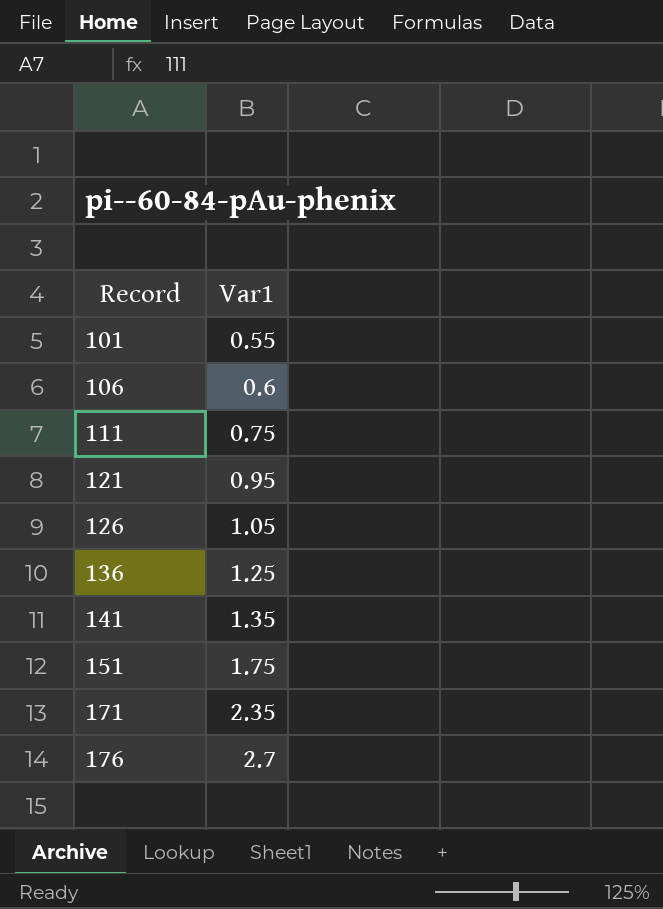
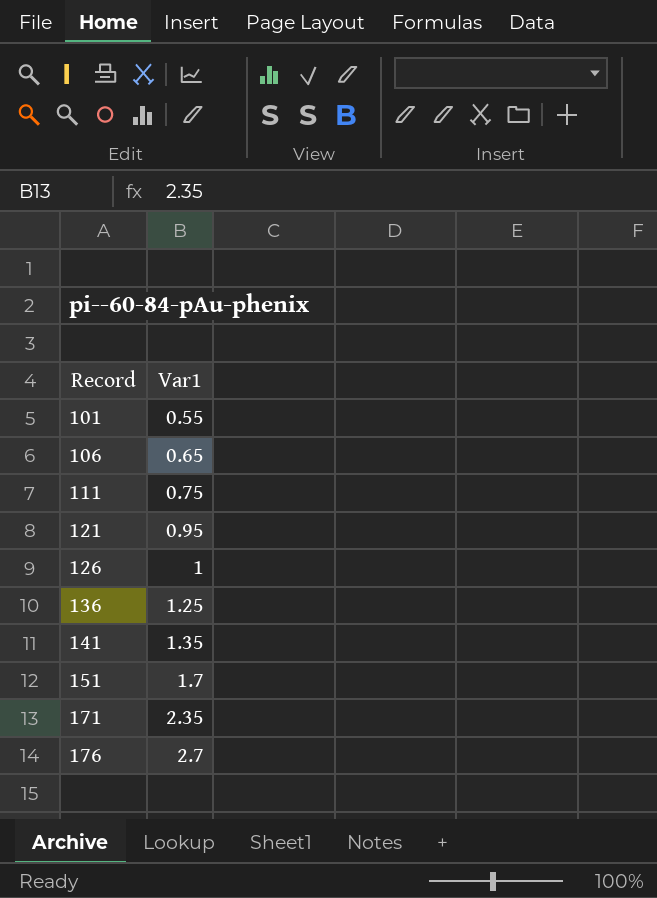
106 | Var1: 0.6 -> 0.65
126 | Var1: 1.05 -> 1
151 | Var1: 1.75 -> 1.7

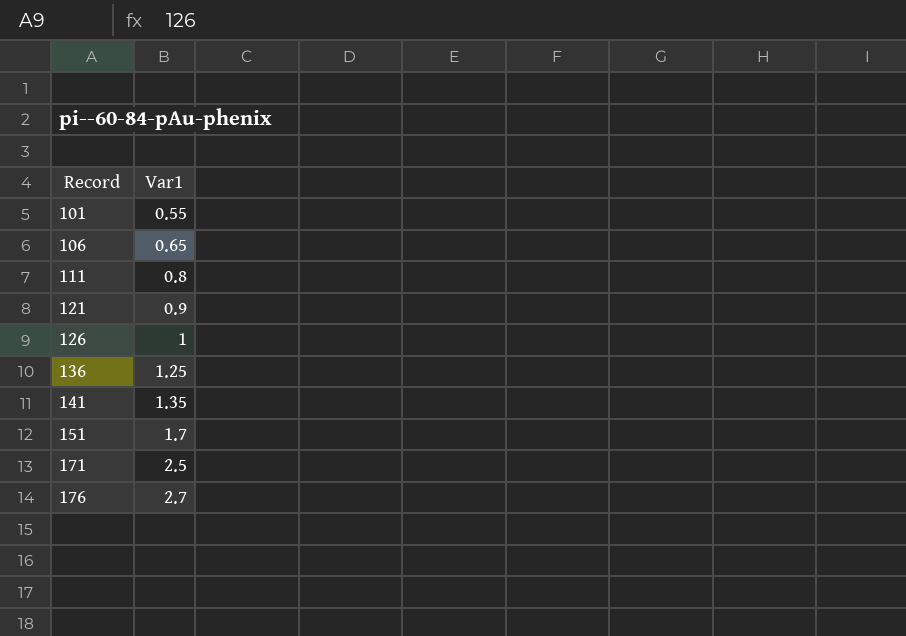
111 | Var1: 0.75 -> 0.8
121 | Var1: 0.95 -> 0.9
171 | Var1: 2.35 -> 2.5

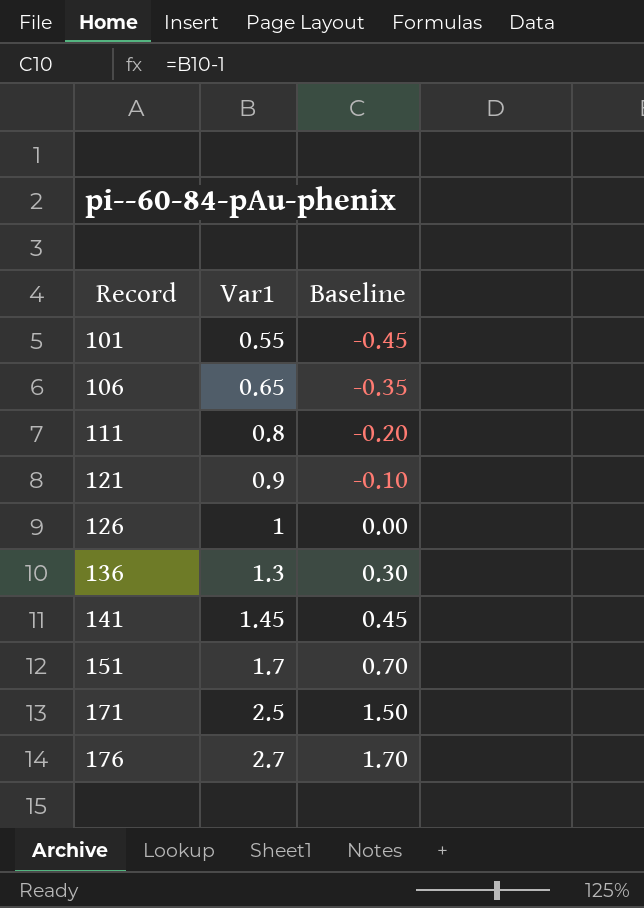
column Baseline | formula: none -> [Var1] - 1
136 | Var1: 1.25 -> 1.3
141 | Var1: 1.35 -> 1.45

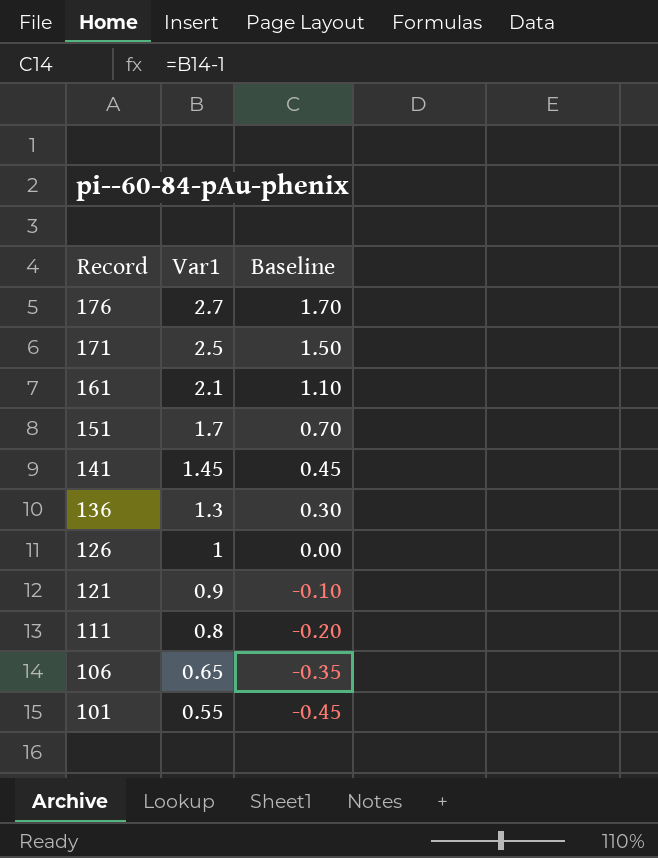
row order: Record ascending -> Record descending
row 161: none -> 2.1 | 1.10

